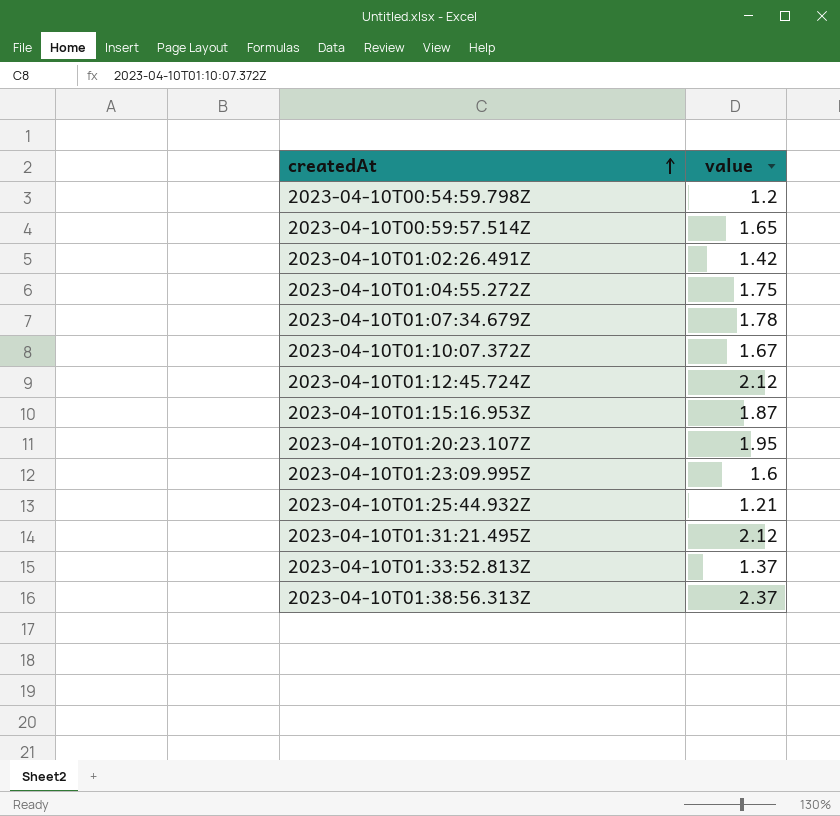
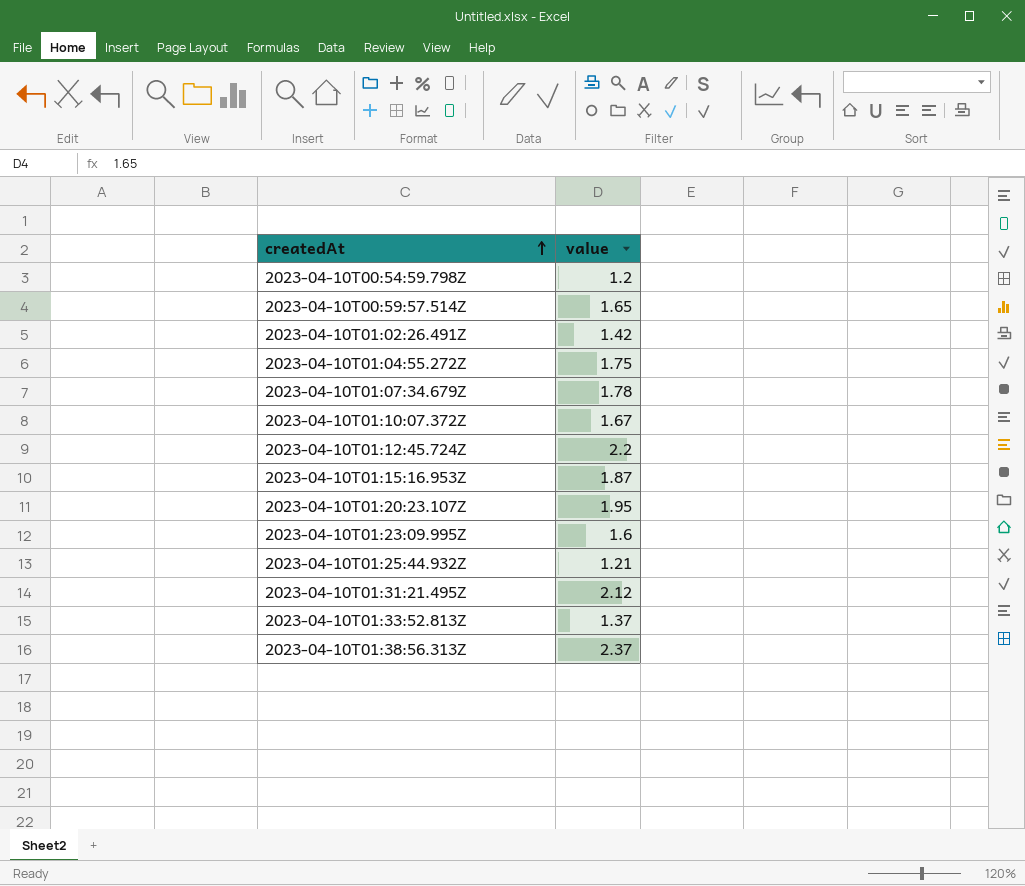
2023-04-10T01:12:45.724Z | value: 2.12 -> 2.2

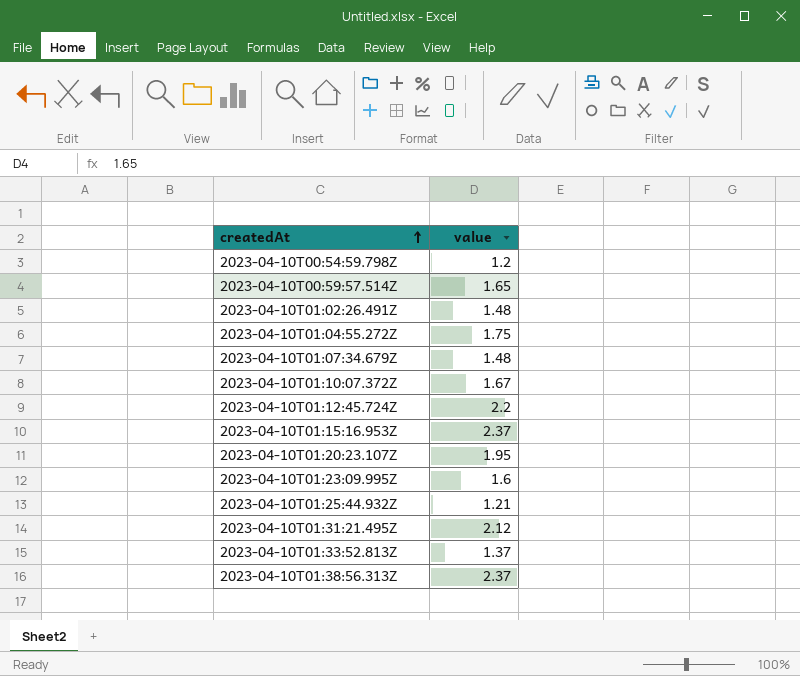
2023-04-10T01:02:26.491Z | value: 1.42 -> 1.48
2023-04-10T01:07:34.679Z | value: 1.78 -> 1.48
2023-04-10T01:15:16.953Z | value: 1.87 -> 2.37

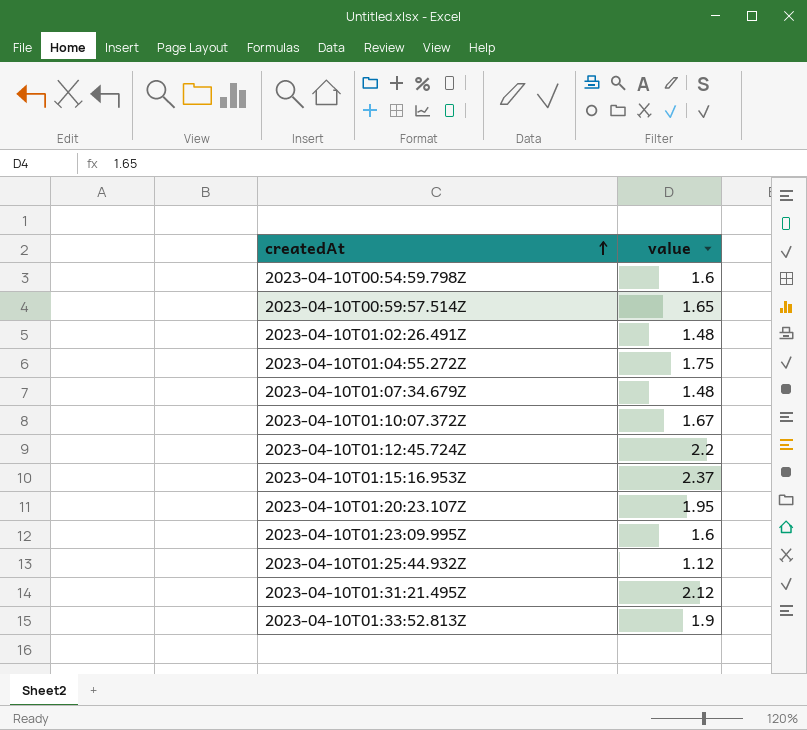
row 2023-04-10T01:38:56.313Z: 2.37 -> none
2023-04-10T00:54:59.798Z | value: 1.2 -> 1.6
2023-04-10T01:25:44.932Z | value: 1.21 -> 1.12
2023-04-10T01:33:52.813Z | value: 1.37 -> 1.9

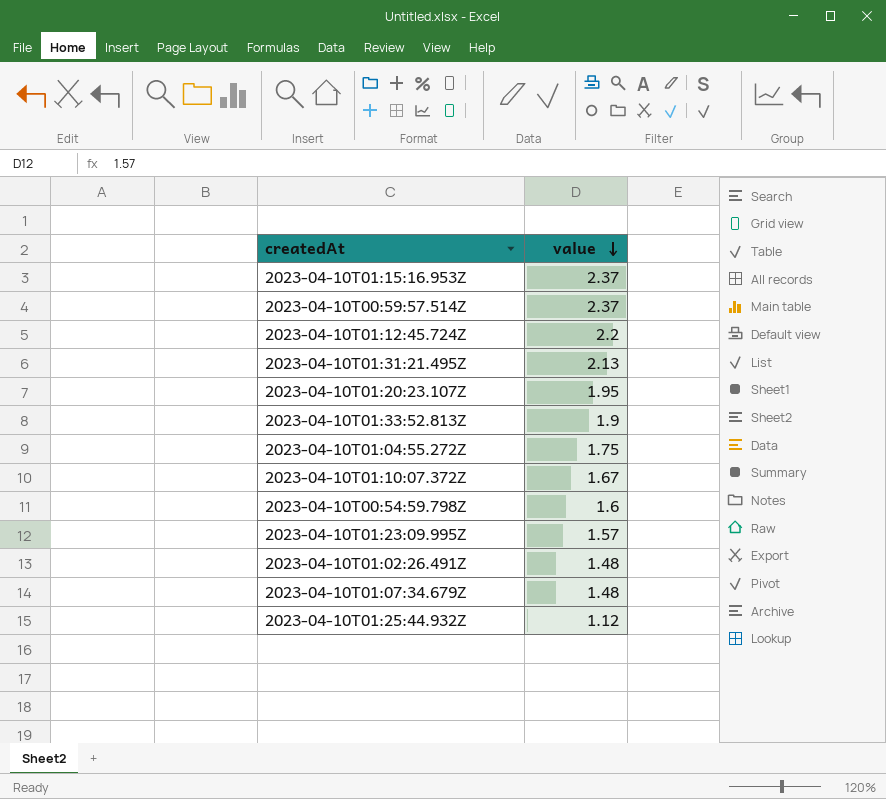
row order: createdAt ascending -> value descending
2023-04-10T00:59:57.514Z | value: 1.65 -> 2.37
2023-04-10T01:31:21.495Z | value: 2.12 -> 2.13
2023-04-10T01:23:09.995Z | value: 1.6 -> 1.57

